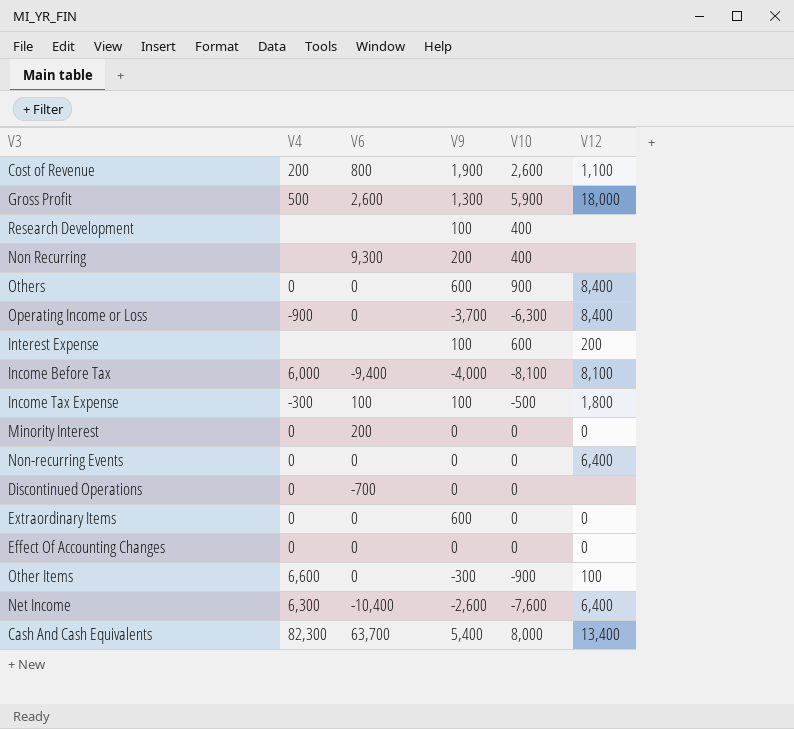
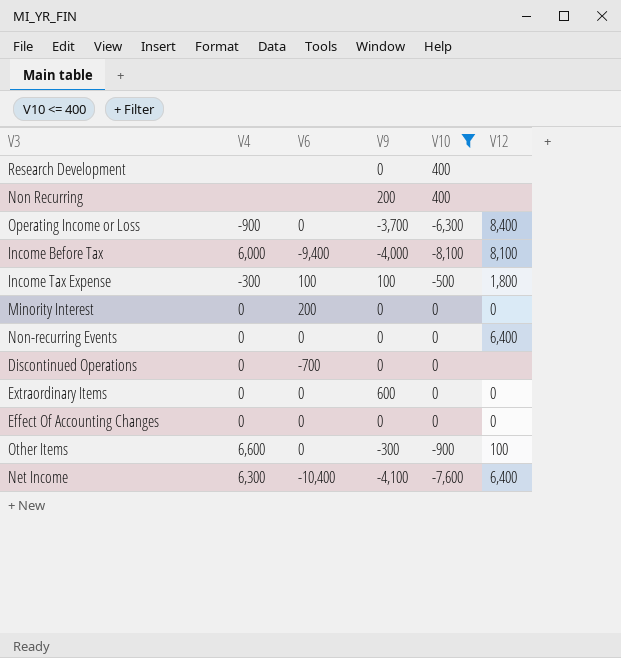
filter: none -> V10 <= 400
Research Development | V9: 100 -> 0
Non Recurring | V6: 9,300 -> none
Net Income | V9: -2,600 -> -4,100

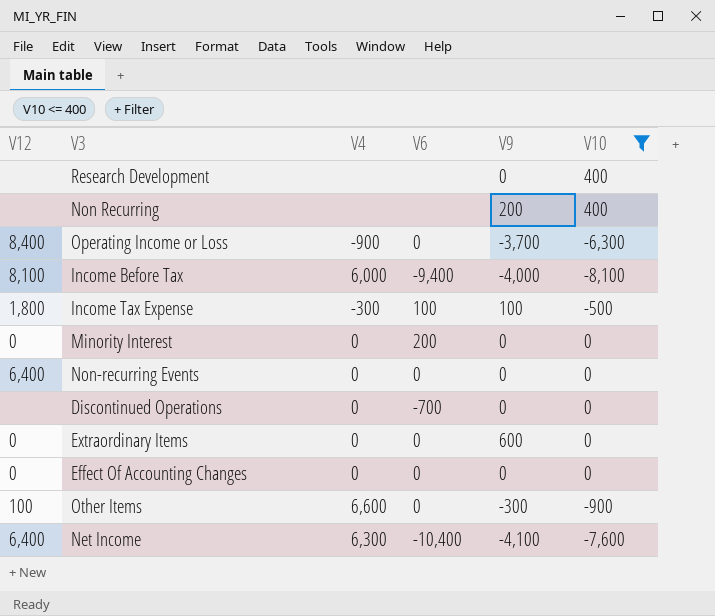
column V12 | position: 6 -> 1

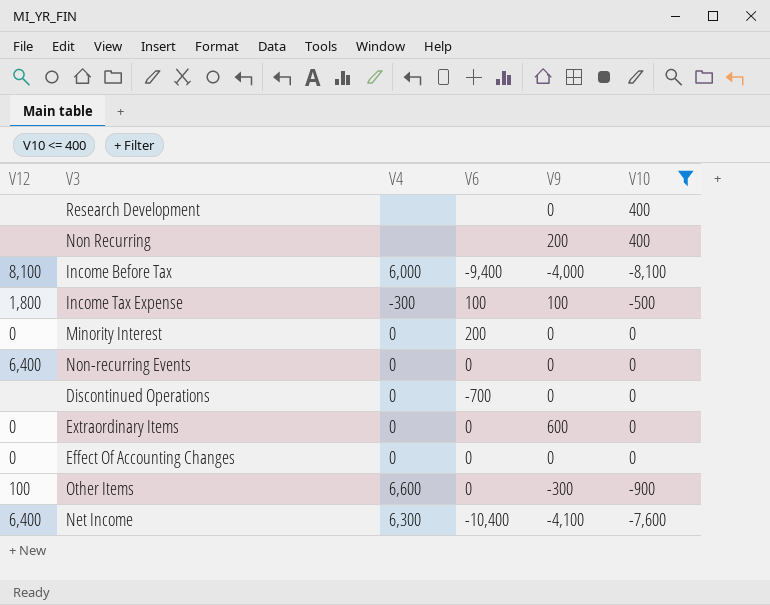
row Operating Income or Loss: 8,400 | -900 | 0 | -3,700 | -6,300 -> none

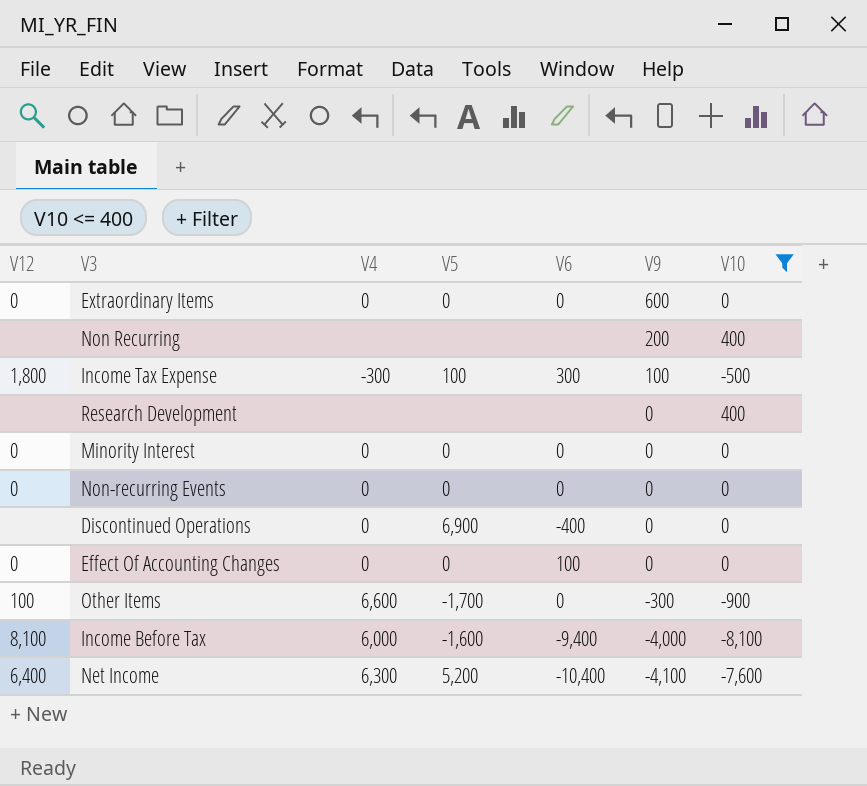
row order: none -> V9 descending
column V5 | position: none -> 4
Income Tax Expense | V6: 100 -> 300
Minority Interest | V6: 200 -> 0
Non-recurring Events | V12: 6,400 -> 0
Discontinued Operations | V6: -700 -> -400
Effect Of Accounting Changes | V6: 0 -> 100

